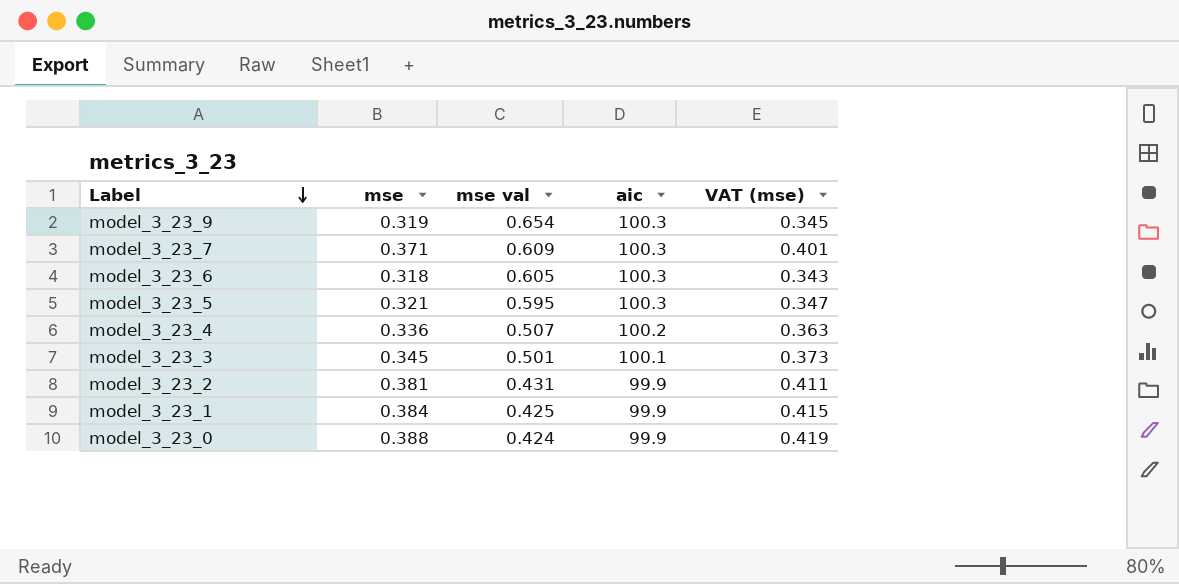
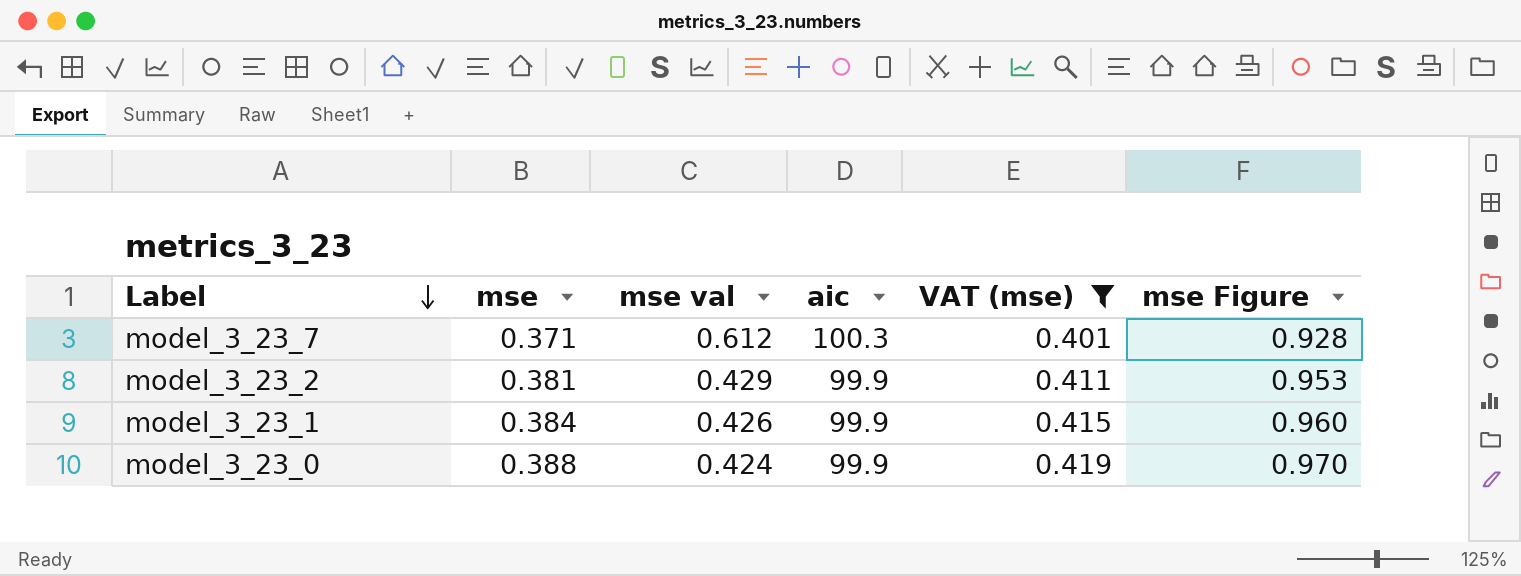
filter: none -> VAT (mse) >= 0.401
column mse Figure | formula: none -> [mse] * 2.5
model_3_23_7 | mse val: 0.609 -> 0.612
model_3_23_2 | mse val: 0.431 -> 0.429
model_3_23_1 | mse val: 0.425 -> 0.426

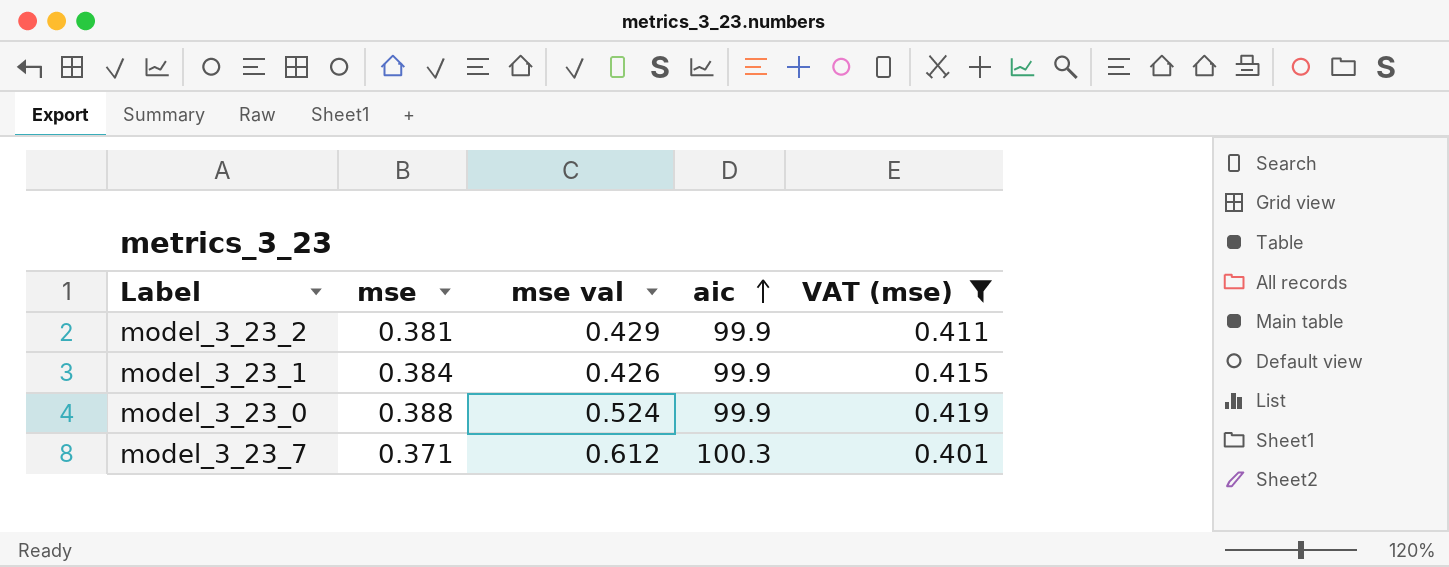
row order: Label descending -> aic ascending
column mse Figure | formula: [mse] * 2.5 -> none
model_3_23_0 | mse val: 0.424 -> 0.524

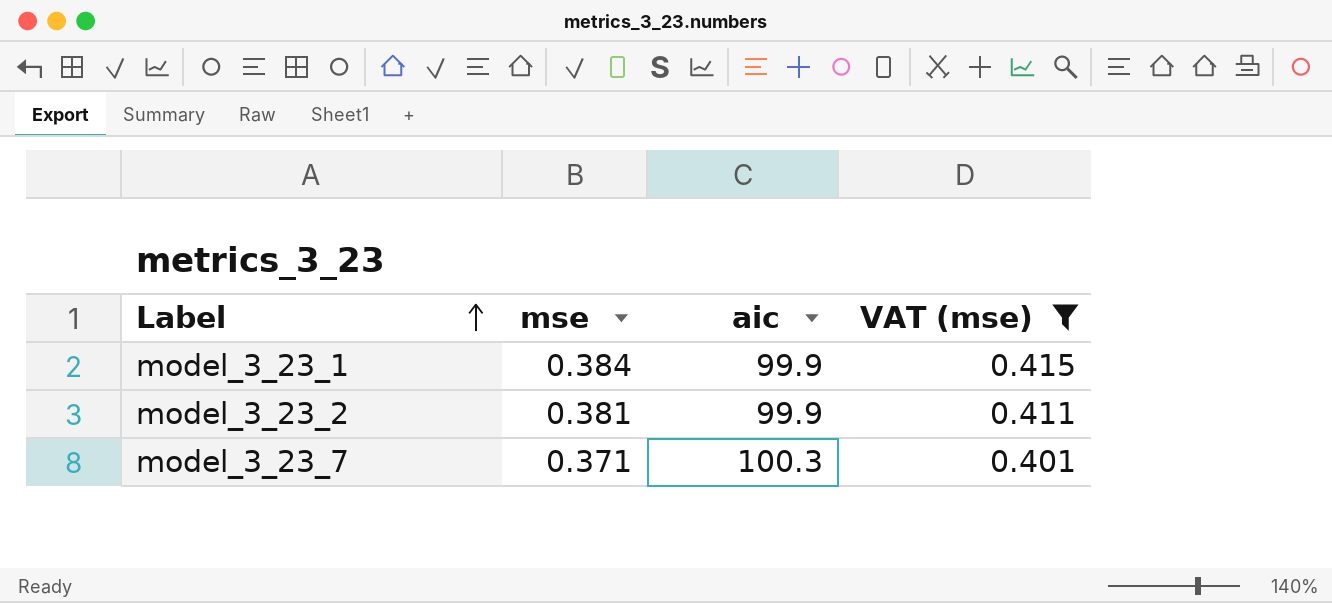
row order: aic ascending -> Label ascending
column mse val | position: 3 -> none
row model_3_23_0: 0.388 | 0.524 | 99.9 | 0.419 -> none

